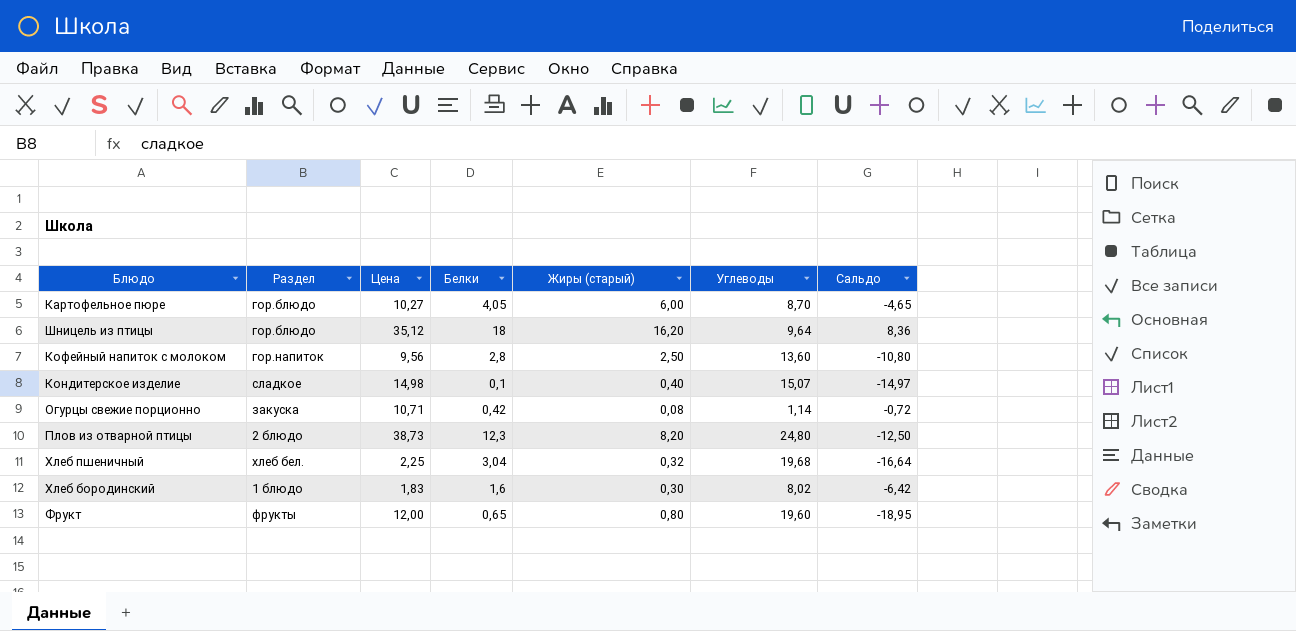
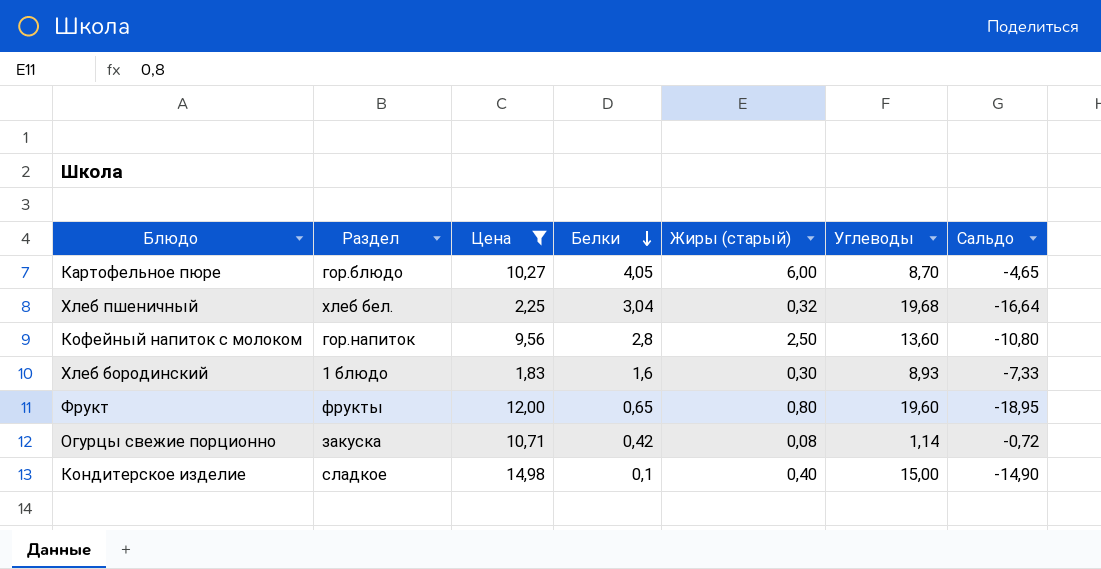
filter: none -> Цена <= 14,98
row order: none -> Белки descending
Хлеб бородинский | Углеводы: 8,02 -> 8,93
Хлеб бородинский | Сальдо: -6,42 -> -7,33
Кондитерское изделие | Углеводы: 15,07 -> 15,00
Кондитерское изделие | Сальдо: -14,97 -> -14,90

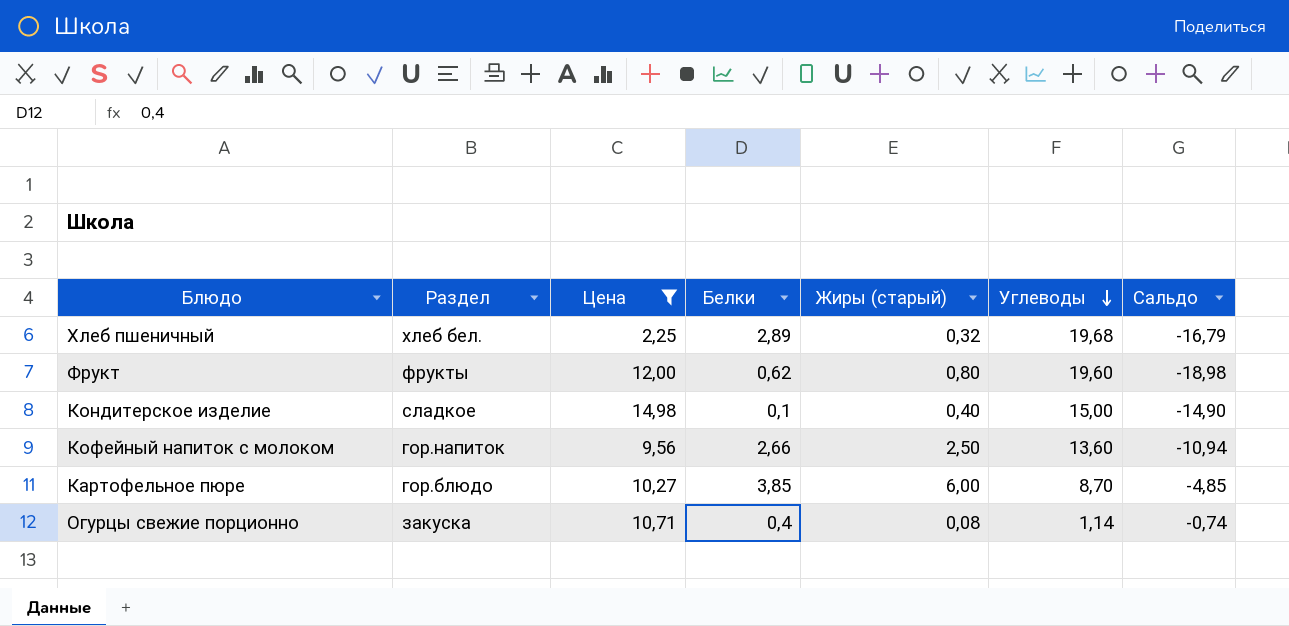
row order: Белки descending -> Углеводы descending
row Хлеб бородинский: 1 блюдо | 1,83 | 1,6 | 0,30 | 8,93 | -7,33 -> none
Хлеб пшеничный | Белки: 3,04 -> 2,89
Хлеб пшеничный | Сальдо: -16,64 -> -16,79
Фрукт | Белки: 0,65 -> 0,62
Фрукт | Сальдо: -18,95 -> -18,98
Кофейный напиток с молоком | Белки: 2,8 -> 2,66
Кофейный напиток с молоком | Сальдо: -10,80 -> -10,94
Картофельное пюре | Белки: 4,05 -> 3,85
Картофельное пюре | Сальдо: -4,65 -> -4,85
Огурцы свежие порционно | Белки: 0,42 -> 0,4
Огурцы свежие порционно | Сальдо: -0,72 -> -0,74

